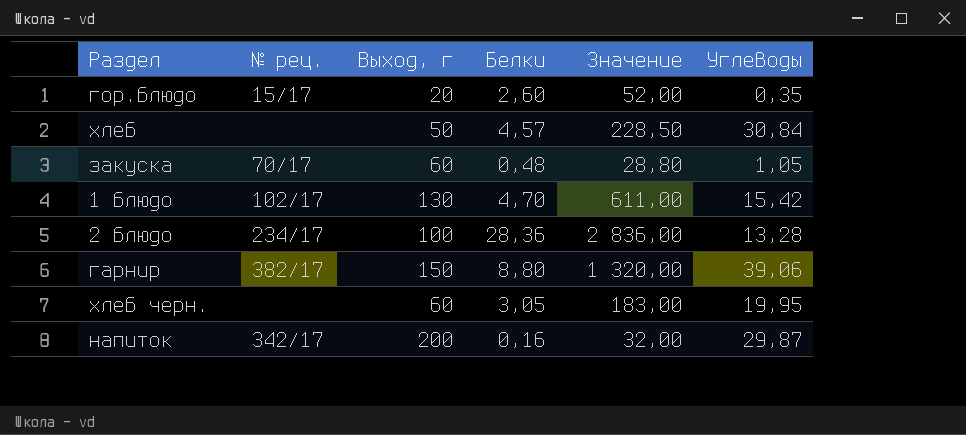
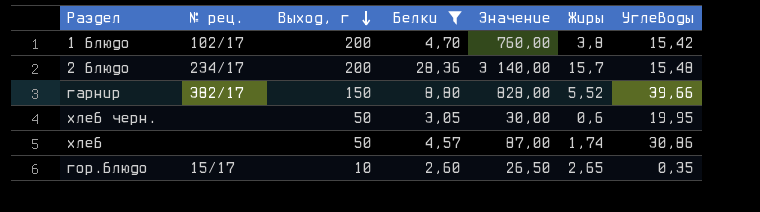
filter: none -> Белки >= 2,60
row order: none -> Выход, г descending
column Значение | formula: [Выход, г] * [Белки] -> [Выход, г] * [Жиры]
column Жиры | position: none -> 6
1 блюдо | Выход, г: 130 -> 200
2 блюдо | Выход, г: 100 -> 200
2 блюдо | Углеводы: 13,28 -> 15,48
гарнир | Углеводы: 39,06 -> 39,66
хлеб черн. | Выход, г: 60 -> 50
хлеб | Углеводы: 30,84 -> 30,86
гор.блюдо | Выход, г: 20 -> 10

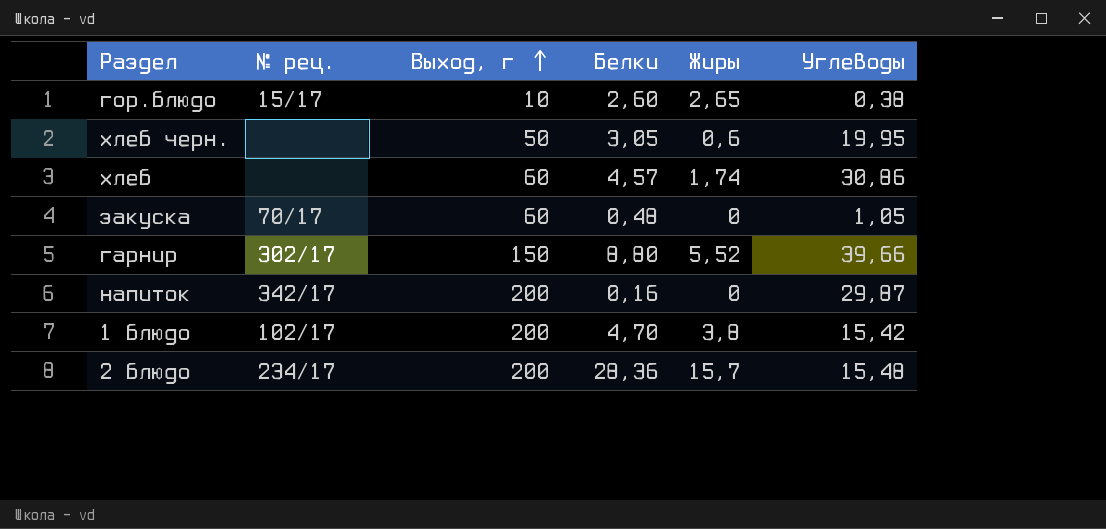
filter: Белки >= 2,60 -> none
row order: Выход, г descending -> Выход, г ascending
column Значение | formula: [Выход, г] * [Жиры] -> none
гор.блюдо | Углеводы: 0,35 -> 0,38
хлеб | Выход, г: 50 -> 60
гарнир | № рец.: 382/17 -> 302/17

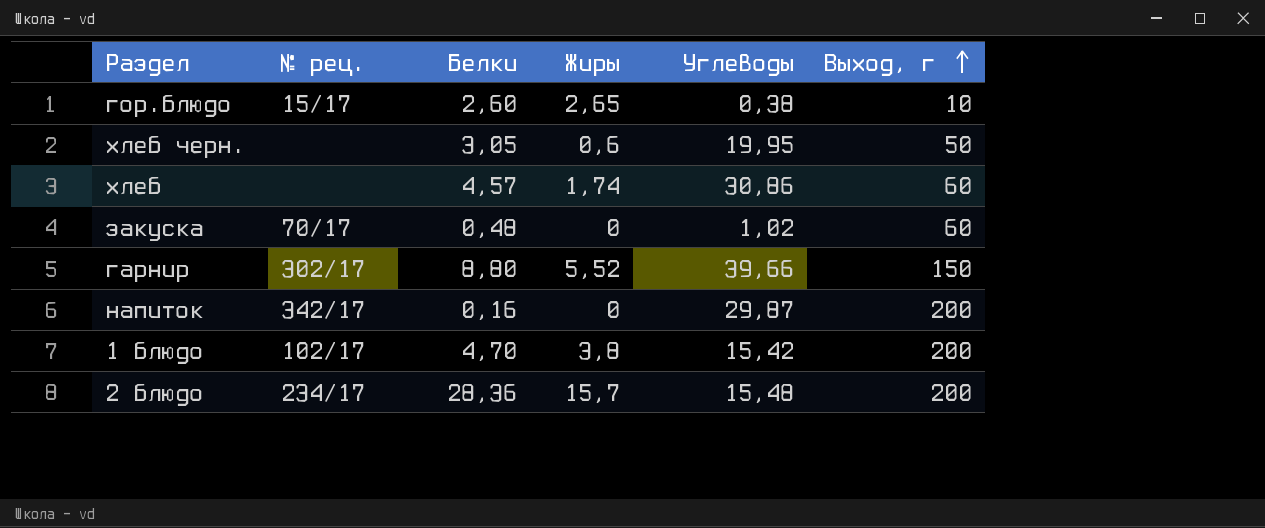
column Выход, г | position: 3 -> 6
закуска | Углеводы: 1,05 -> 1,02

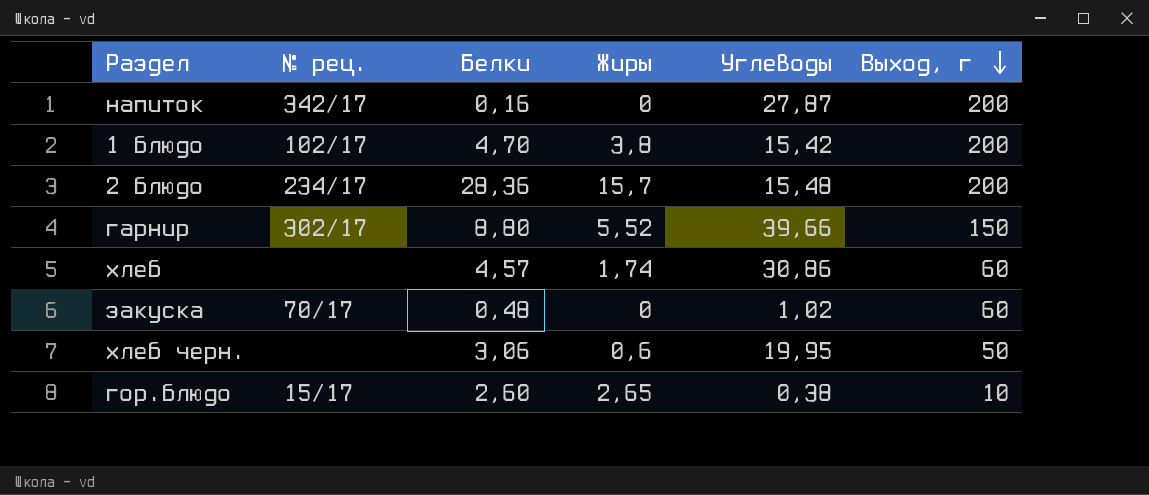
row order: Выход, г ascending -> Выход, г descending
напиток | Углеводы: 29,87 -> 27,87
хлеб черн. | Белки: 3,05 -> 3,06

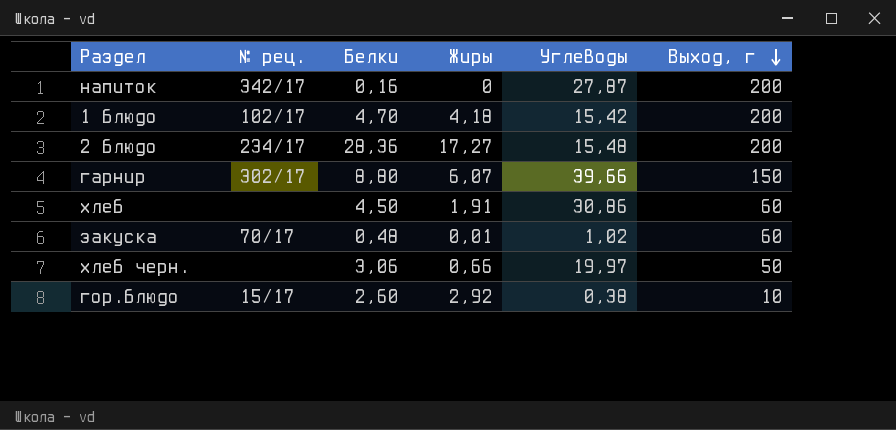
1 блюдо | Жиры: 3,8 -> 4,18
2 блюдо | Жиры: 15,7 -> 17,27
гарнир | Жиры: 5,52 -> 6,07
хлеб | Белки: 4,57 -> 4,50
хлеб | Жиры: 1,74 -> 1,91
закуска | Жиры: 0 -> 0,01
хлеб черн. | Жиры: 0,6 -> 0,66
хлеб черн. | Углеводы: 19,95 -> 19,97
гор.блюдо | Жиры: 2,65 -> 2,92

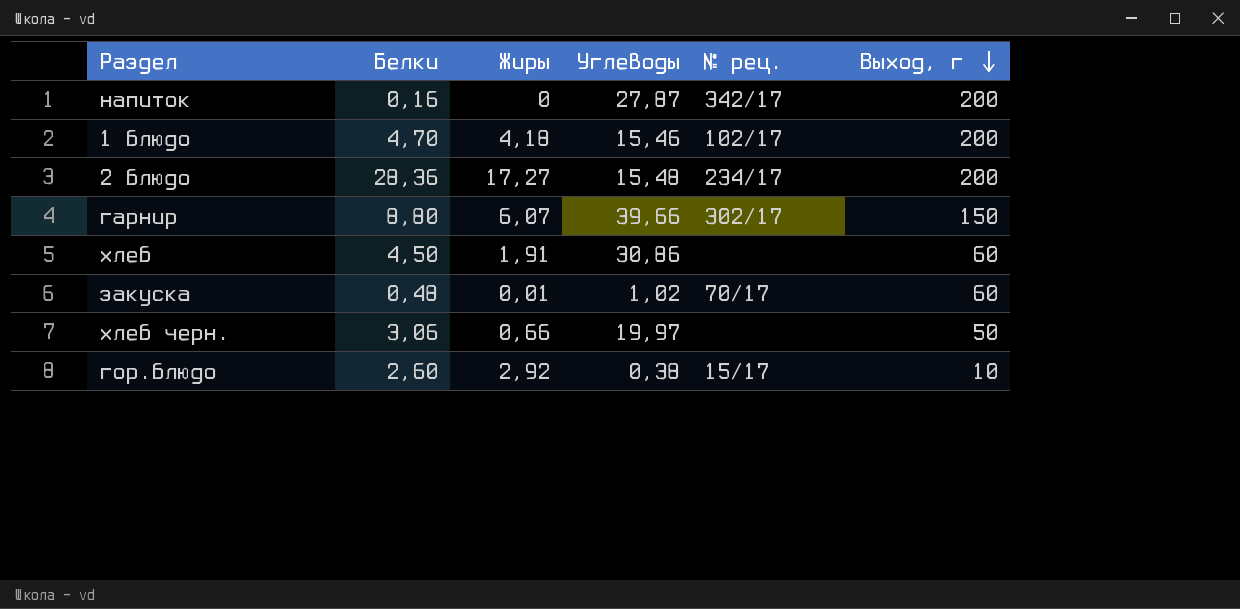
column № рец. | position: 2 -> 5
1 блюдо | Углеводы: 15,42 -> 15,46

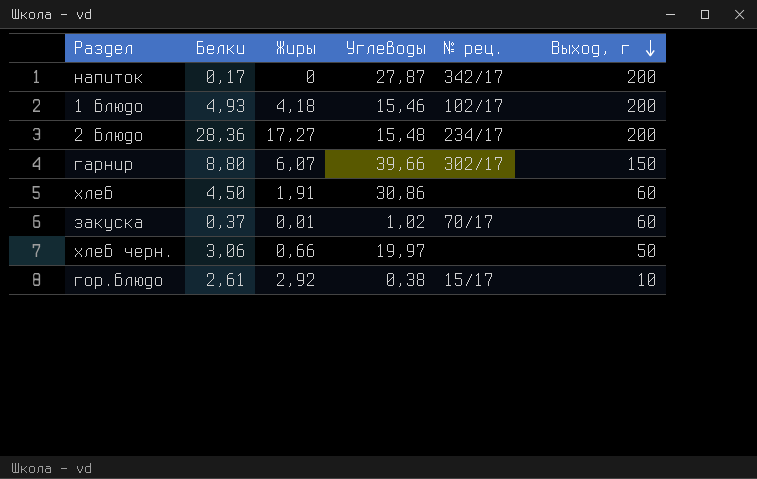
напиток | Белки: 0,16 -> 0,17
1 блюдо | Белки: 4,70 -> 4,93
закуска | Белки: 0,48 -> 0,37
гор.блюдо | Белки: 2,60 -> 2,61

